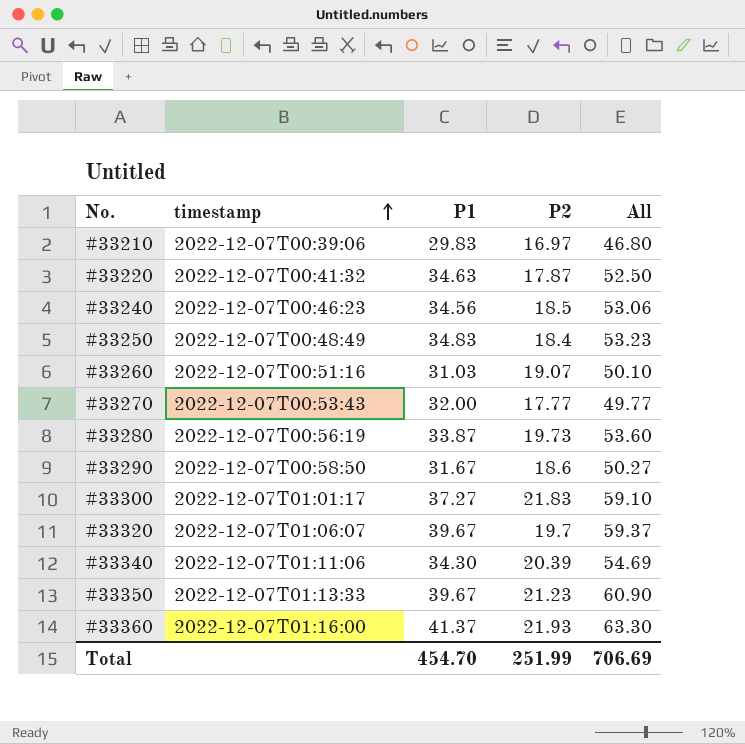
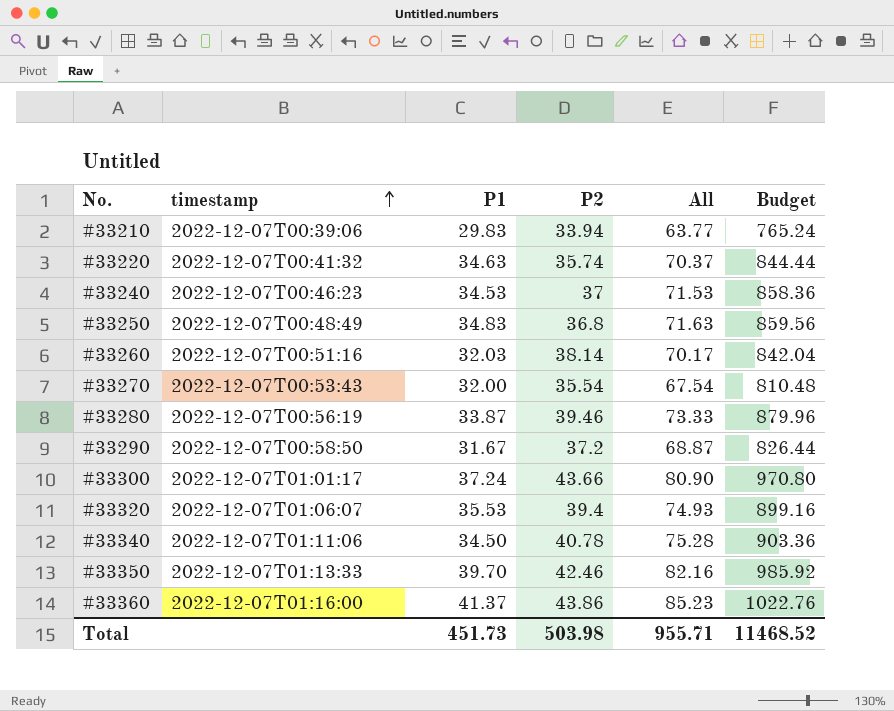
column Budget | formula: none -> [All] * 12
#33210 | P2: 16.97 -> 33.94
#33210 | All: 46.80 -> 63.77
#33220 | P2: 17.87 -> 35.74
#33220 | All: 52.50 -> 70.37
#33240 | P1: 34.56 -> 34.53
#33240 | P2: 18.5 -> 37
#33240 | All: 53.06 -> 71.53
#33250 | P2: 18.4 -> 36.8
#33250 | All: 53.23 -> 71.63
#33260 | P1: 31.03 -> 32.03
#33260 | P2: 19.07 -> 38.14
#33260 | All: 50.10 -> 70.17
#33270 | P2: 17.77 -> 35.54
#33270 | All: 49.77 -> 67.54
#33280 | P2: 19.73 -> 39.46
#33280 | All: 53.60 -> 73.33
#33290 | P2: 18.6 -> 37.2
#33290 | All: 50.27 -> 68.87
#33300 | P1: 37.27 -> 37.24
#33300 | P2: 21.83 -> 43.66
#33300 | All: 59.10 -> 80.90
#33320 | P1: 39.67 -> 35.53
#33320 | P2: 19.7 -> 39.4
#33320 | All: 59.37 -> 74.93
#33340 | P1: 34.30 -> 34.50
#33340 | P2: 20.39 -> 40.78
#33340 | All: 54.69 -> 75.28
#33350 | P1: 39.67 -> 39.70
#33350 | P2: 21.23 -> 42.46
#33350 | All: 60.90 -> 82.16
#33360 | P2: 21.93 -> 43.86
#33360 | All: 63.30 -> 85.23
Total | P1: 454.70 -> 451.73
Total | P2: 251.99 -> 503.98
Total | All: 706.69 -> 955.71

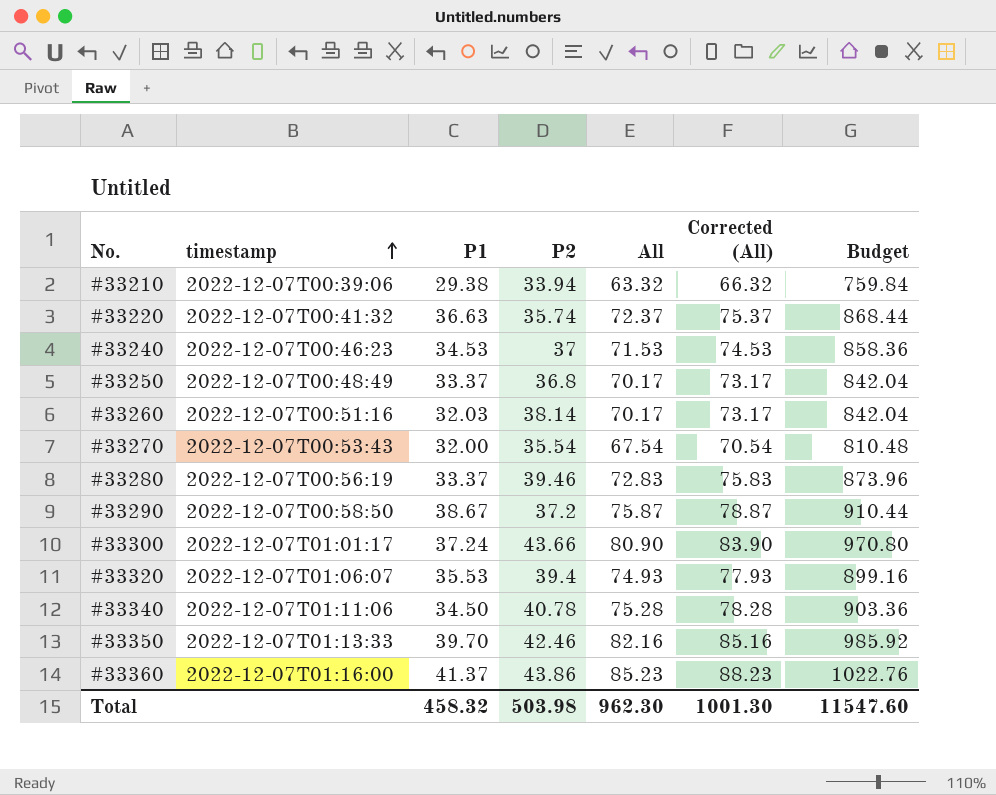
column Corrected (All) | formula: none -> [All] + 3
#33210 | P1: 29.83 -> 29.38
#33210 | All: 63.77 -> 63.32
#33210 | Budget: 765.24 -> 759.84
#33220 | P1: 34.63 -> 36.63
#33220 | All: 70.37 -> 72.37
#33220 | Budget: 844.44 -> 868.44
#33250 | P1: 34.83 -> 33.37
#33250 | All: 71.63 -> 70.17
#33250 | Budget: 859.56 -> 842.04
#33280 | P1: 33.87 -> 33.37
#33280 | All: 73.33 -> 72.83
#33280 | Budget: 879.96 -> 873.96
#33290 | P1: 31.67 -> 38.67
#33290 | All: 68.87 -> 75.87
#33290 | Budget: 826.44 -> 910.44
Total | P1: 451.73 -> 458.32
Total | All: 955.71 -> 962.30
Total | Budget: 11468.52 -> 11547.60

